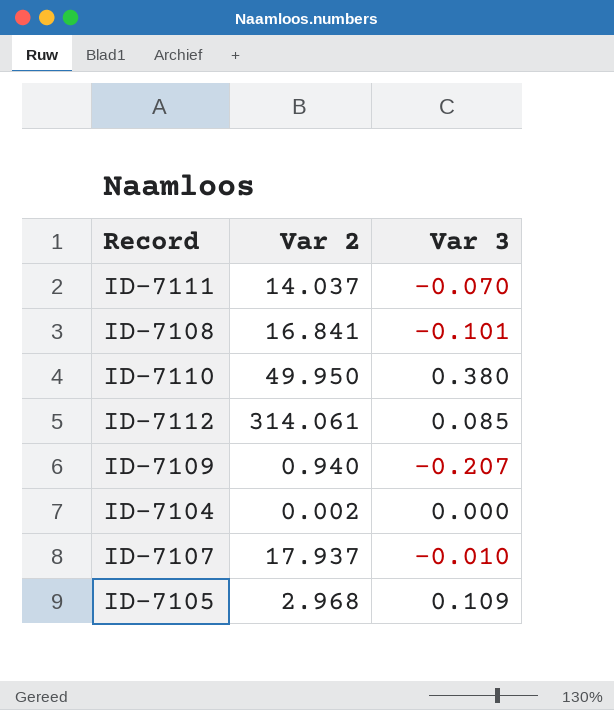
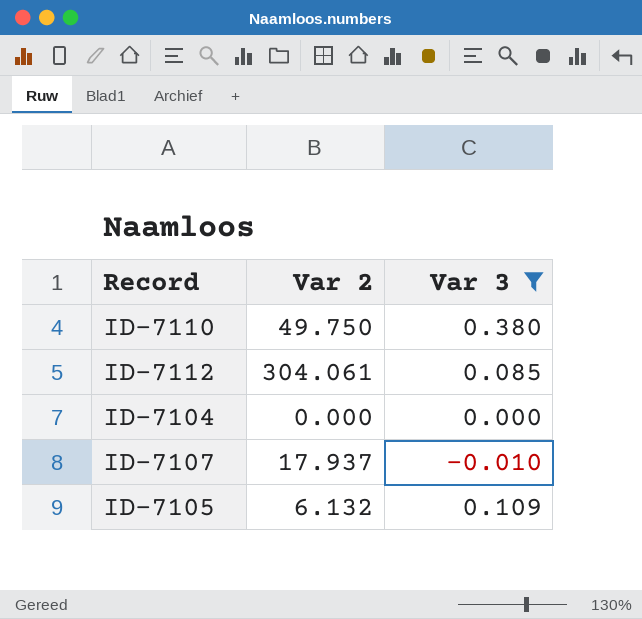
filter: none -> Var 3 >= -0.010
ID-7110 | Var 2: 49.950 -> 49.750
ID-7112 | Var 2: 314.061 -> 304.061
ID-7104 | Var 2: 0.002 -> 0.000
ID-7105 | Var 2: 2.968 -> 6.132

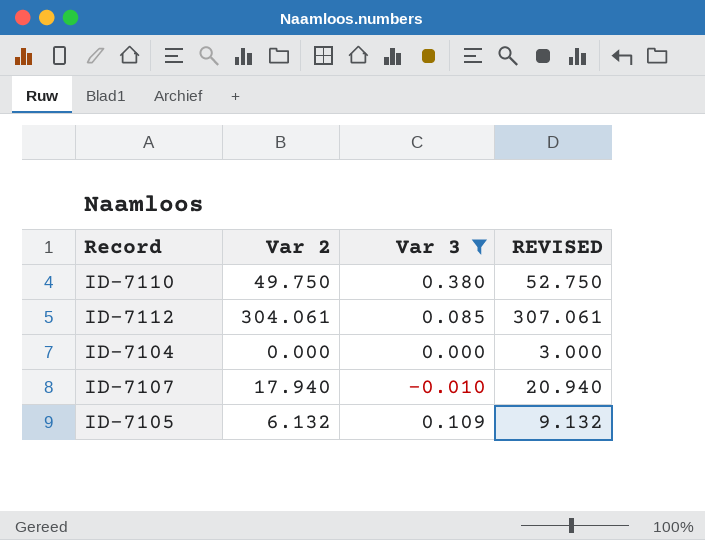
column REVISED | formula: none -> [Var 2] + 3
ID-7107 | Var 2: 17.937 -> 17.940

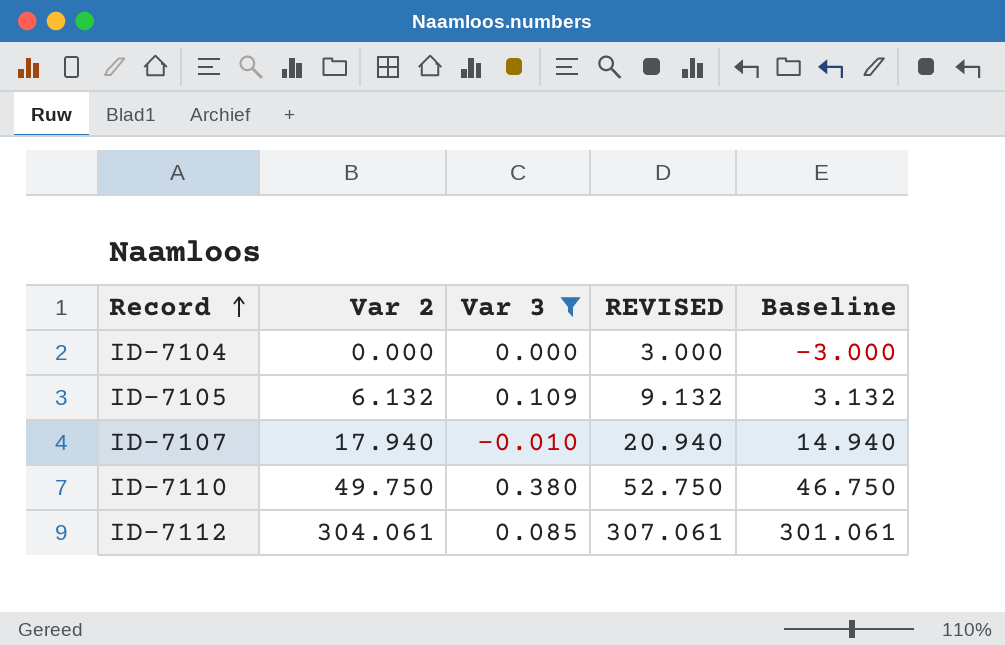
row order: none -> Record ascending
column Baseline | formula: none -> [Var 2] - 3

